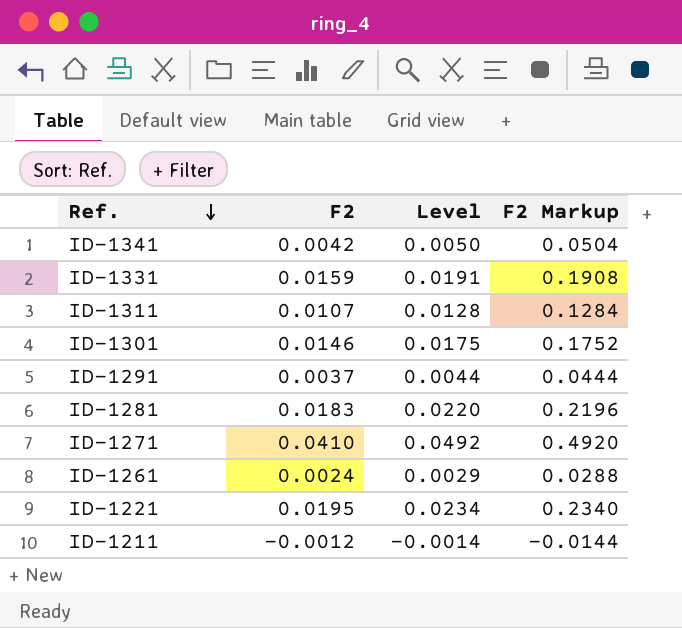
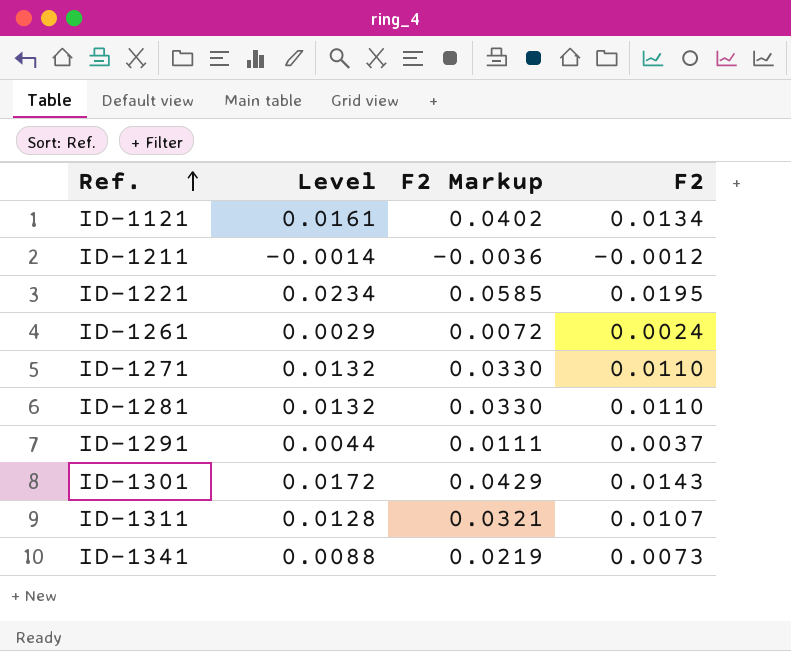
row order: Ref. descending -> Ref. ascending
column F2 Markup | formula: [F2] * 12 -> [F2] * 3
column F2 | position: 2 -> 4
row ID-1331: 0.0159 | 0.0191 | 0.1908 -> none
row ID-1121: none -> 0.0161 | 0.0402 | 0.0134
ID-1271 | Level: 0.0492 -> 0.0132
ID-1271 | F2: 0.0410 -> 0.0110
ID-1281 | Level: 0.0220 -> 0.0132
ID-1281 | F2: 0.0183 -> 0.0110
ID-1301 | Level: 0.0175 -> 0.0172
ID-1301 | F2: 0.0146 -> 0.0143
ID-1341 | Level: 0.0050 -> 0.0088
ID-1341 | F2: 0.0042 -> 0.0073

